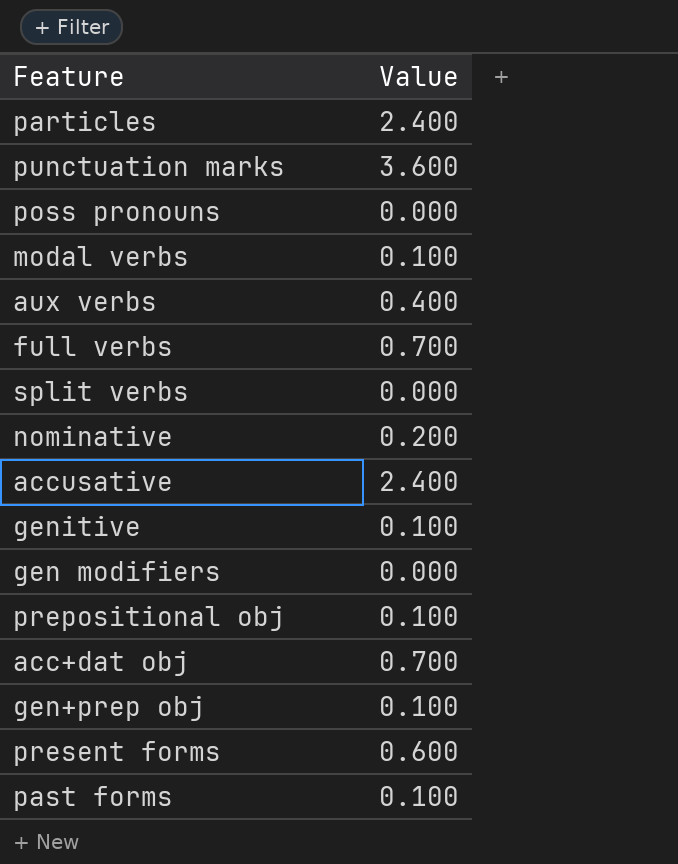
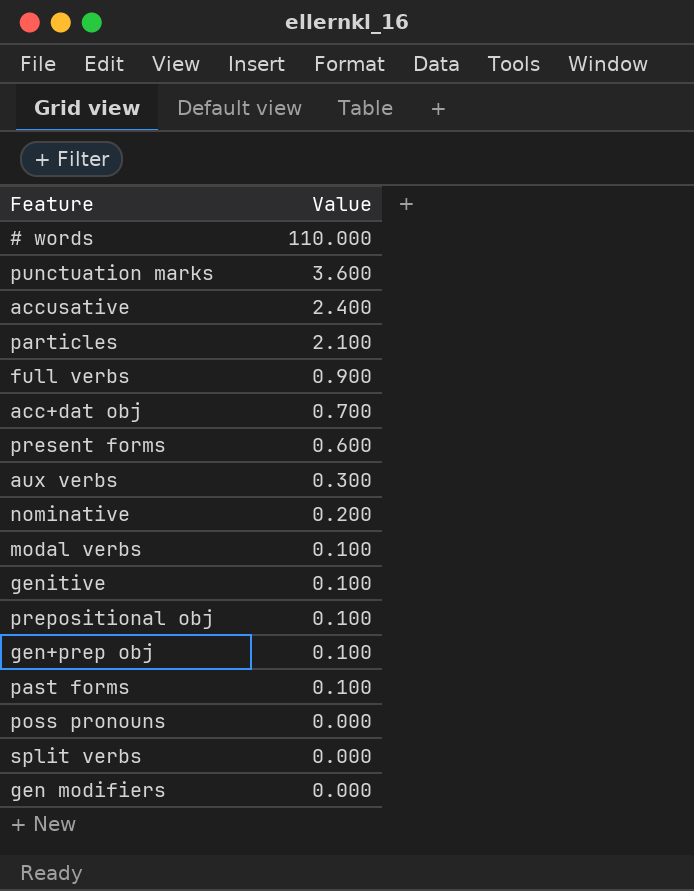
row order: none -> Value descending
row # words: none -> 110.000
particles | Value: 2.400 -> 2.100
full verbs | Value: 0.700 -> 0.900
aux verbs | Value: 0.400 -> 0.300

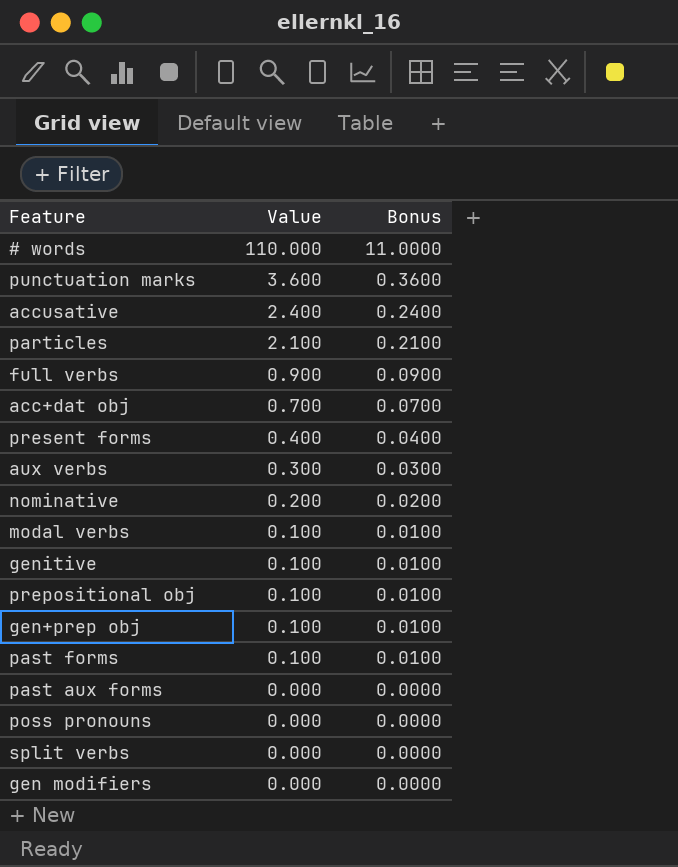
column Bonus | formula: none -> [Value] * 0.1
present forms | Value: 0.600 -> 0.400
row past aux forms: none -> 0.000 | 0.0000

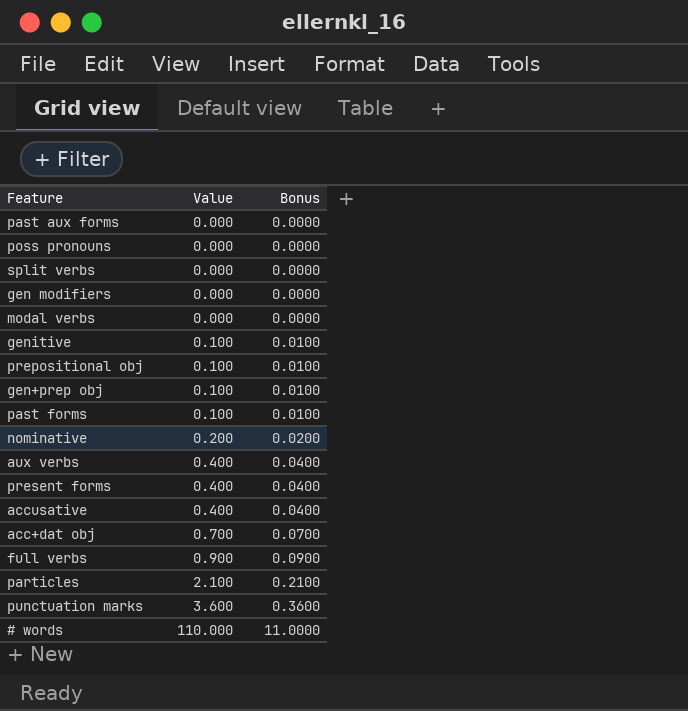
row order: Value descending -> Value ascending
modal verbs | Value: 0.100 -> 0.000
modal verbs | Bonus: 0.0100 -> 0.0000
aux verbs | Value: 0.300 -> 0.400
aux verbs | Bonus: 0.0300 -> 0.0400
accusative | Value: 2.400 -> 0.400
accusative | Bonus: 0.2400 -> 0.0400

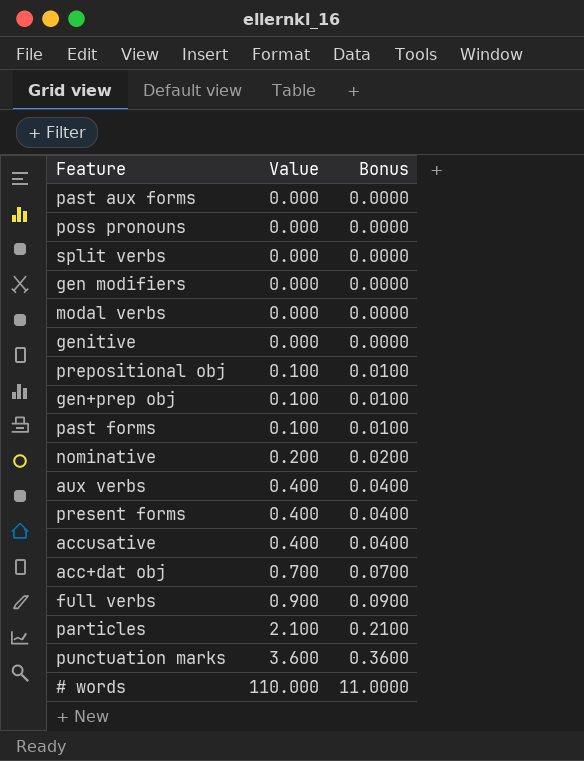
genitive | Value: 0.100 -> 0.000
genitive | Bonus: 0.0100 -> 0.0000

